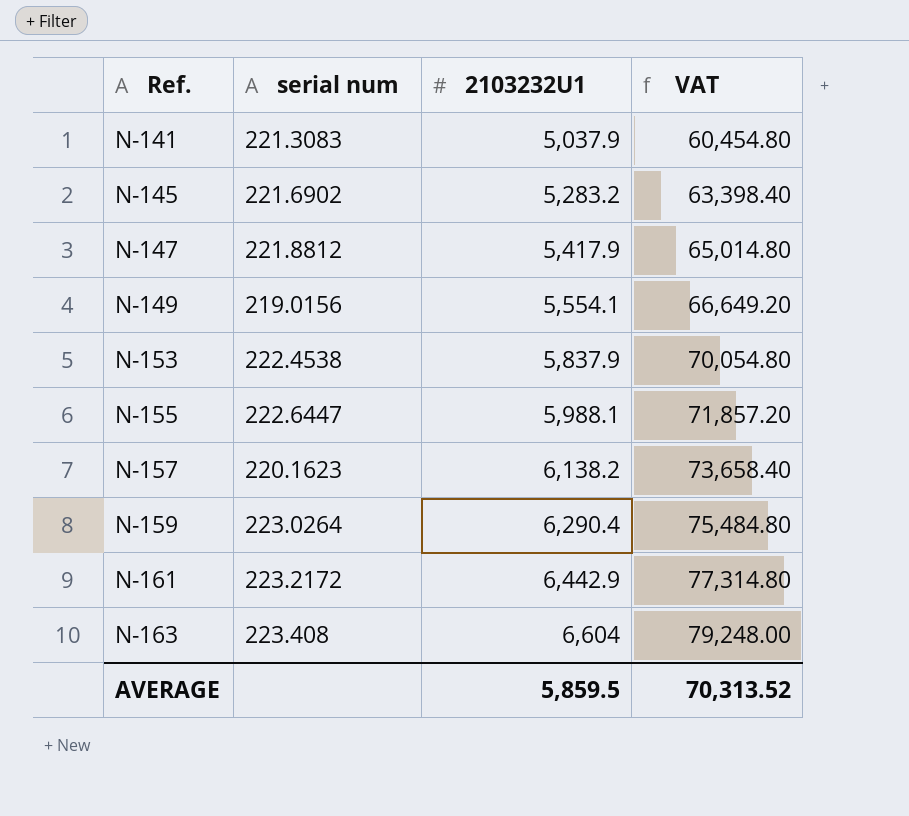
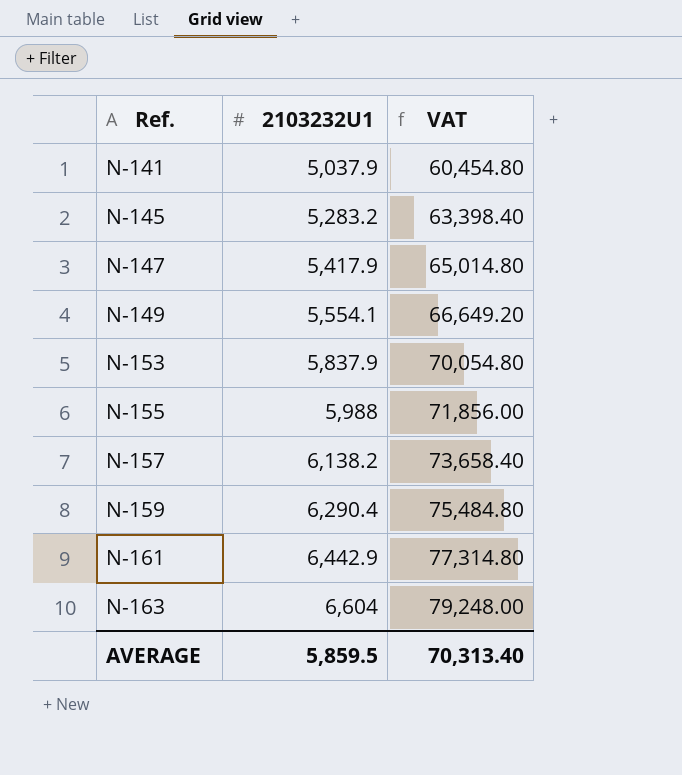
column serial num | position: 2 -> none
N-155 | 2103232U1: 5,988.1 -> 5,988
N-155 | VAT: 71,857.20 -> 71,856.00
AVERAGE | VAT: 70,313.52 -> 70,313.40

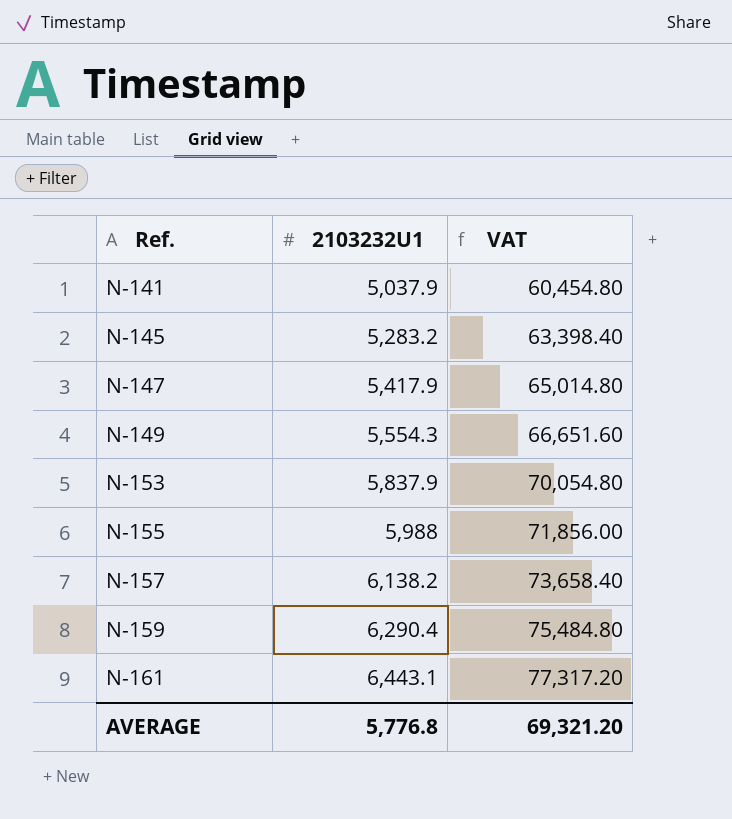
row N-163: 6,604 | 79,248.00 -> none
N-149 | 2103232U1: 5,554.1 -> 5,554.3
N-149 | VAT: 66,649.20 -> 66,651.60
N-161 | 2103232U1: 6,442.9 -> 6,443.1
N-161 | VAT: 77,314.80 -> 77,317.20
AVERAGE | 2103232U1: 5,859.5 -> 5,776.8
AVERAGE | VAT: 70,313.40 -> 69,321.20

